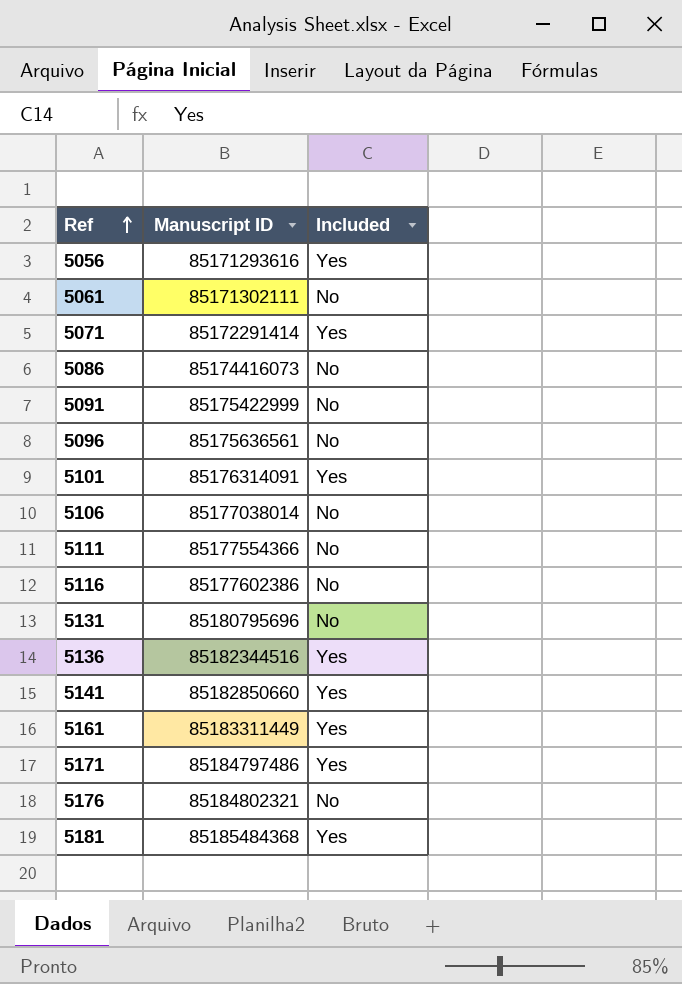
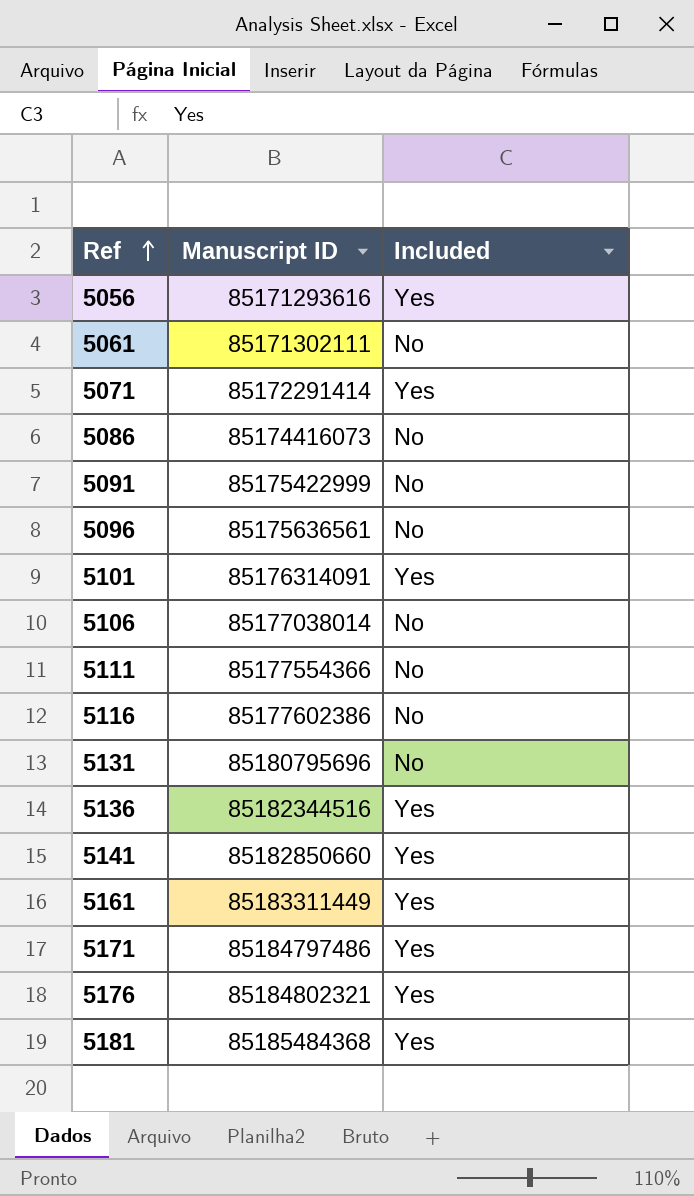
5176 | Included: No -> Yes

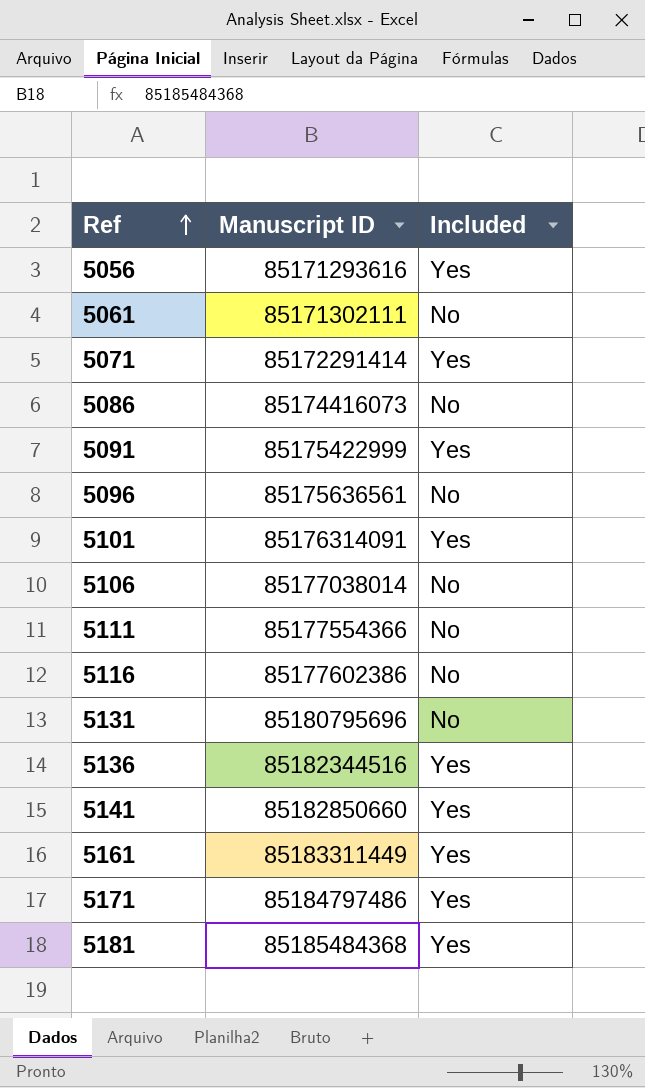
row 5176: 85184802321 | Yes -> none
5091 | Included: No -> Yes

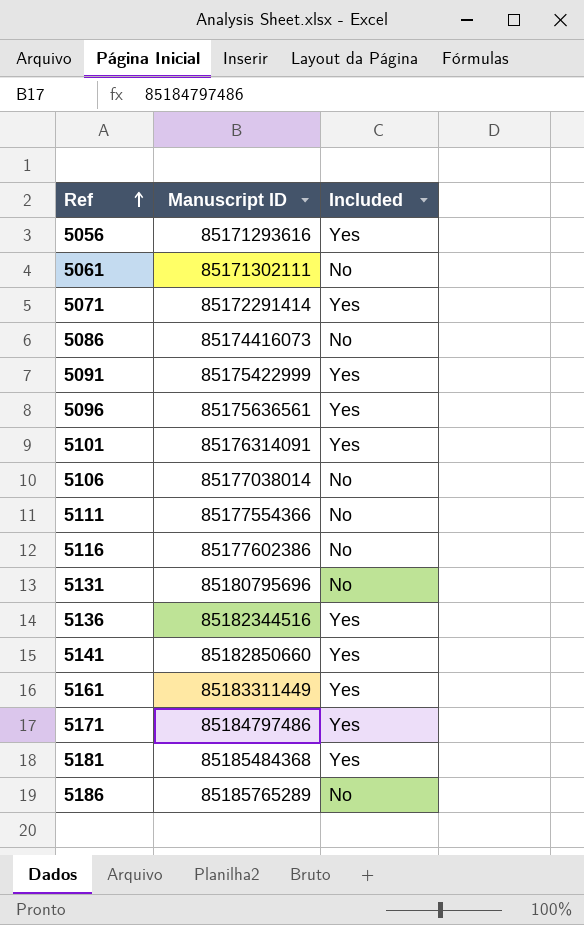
5096 | Included: No -> Yes
row 5186: none -> 85185765289 | No

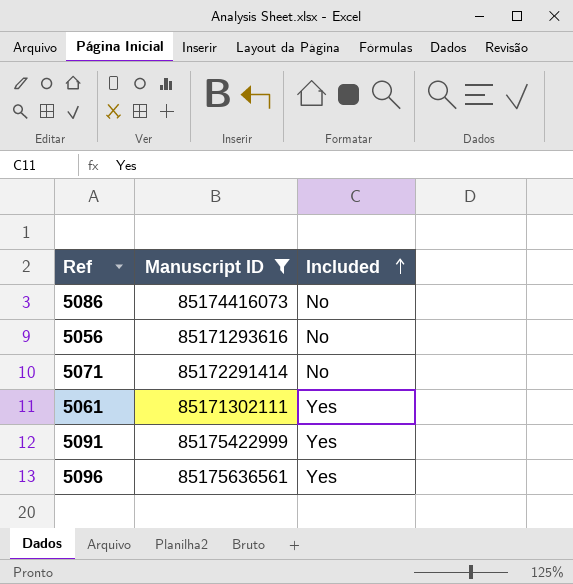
filter: none -> Manuscript ID <= 85175636561
row order: Ref ascending -> Included ascending
5056 | Included: Yes -> No
5071 | Included: Yes -> No
5061 | Included: No -> Yes

